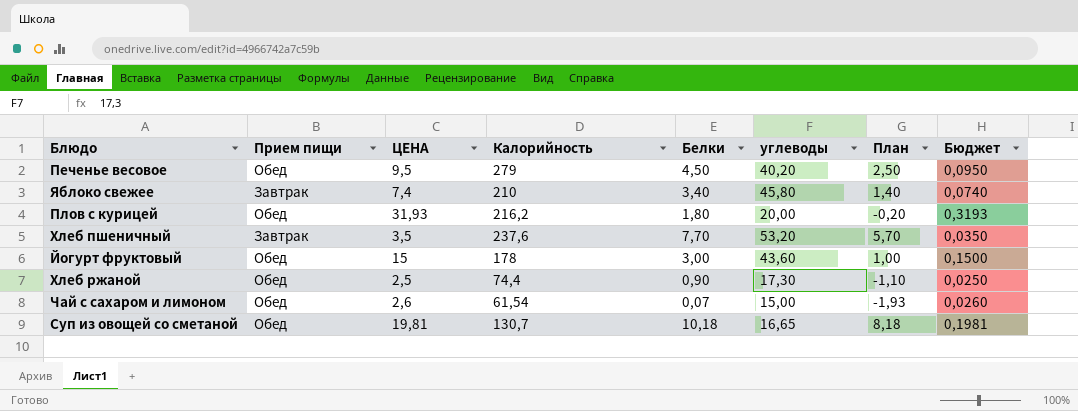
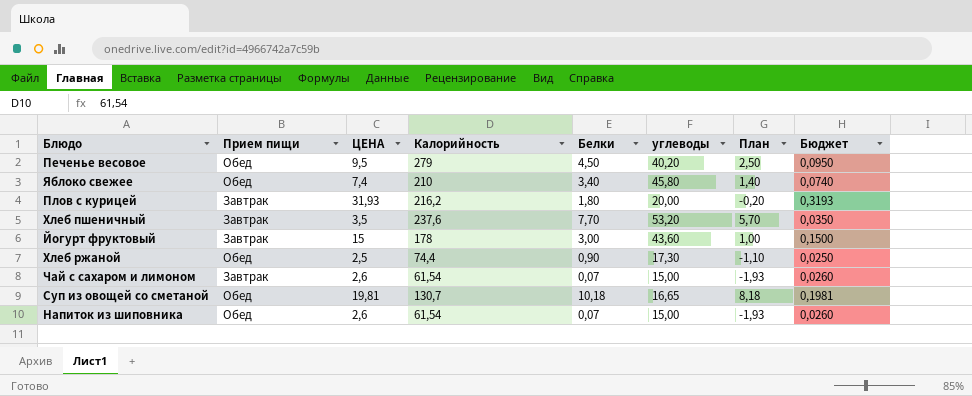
Яблоко свежее | Прием пищи: Завтрак -> Обед
Плов с курицей | Прием пищи: Обед -> Завтрак
Йогурт фруктовый | Прием пищи: Обед -> Завтрак
Чай с сахаром и лимоном | Прием пищи: Обед -> Завтрак
row Напиток из шиповника: none -> Обед | 2,6 | 61,54 | 0,07 | 15,00 | -1,93 | 0,0260

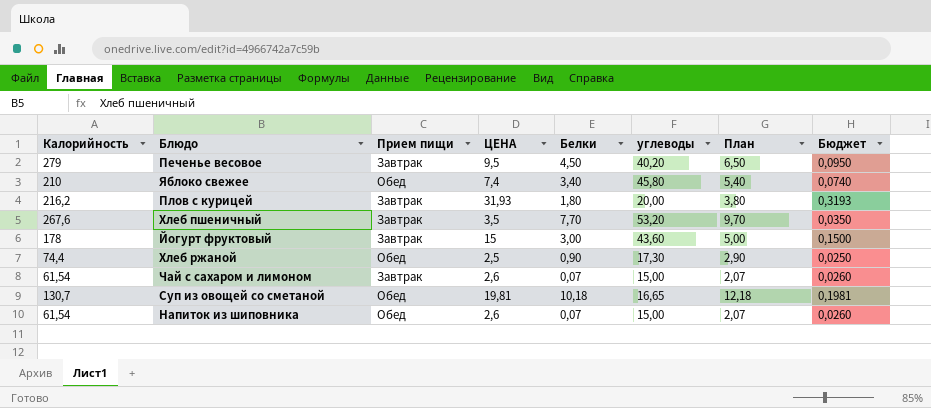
column Калорийность | position: 4 -> 1
column План | formula: [Белки] - 2 -> [Белки] + 2
Печенье весовое | Прием пищи: Обед -> Завтрак
Хлеб пшеничный | Калорийность: 237,6 -> 267,6

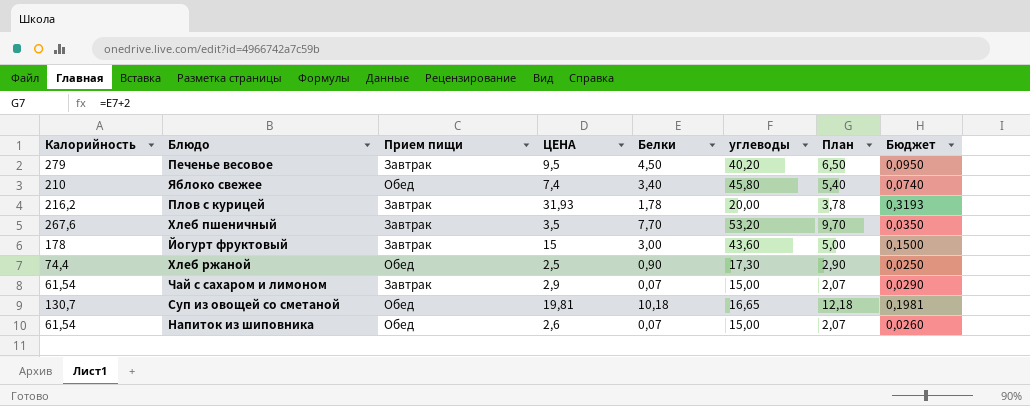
Плов с курицей | Белки: 1,80 -> 1,78
Плов с курицей | План: 3,80 -> 3,78
Чай с сахаром и лимоном | ЦЕНА: 2,6 -> 2,9
Чай с сахаром и лимоном | Бюджет: 0,0260 -> 0,0290

